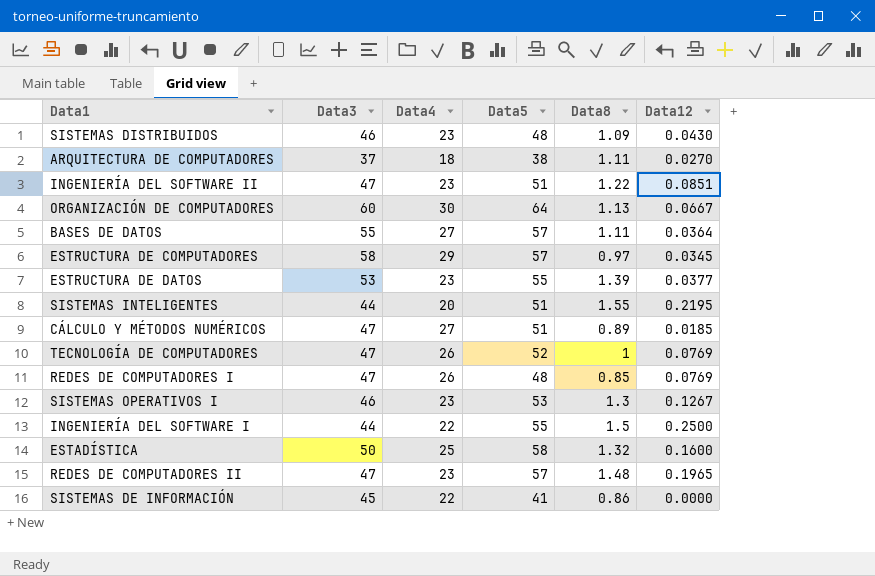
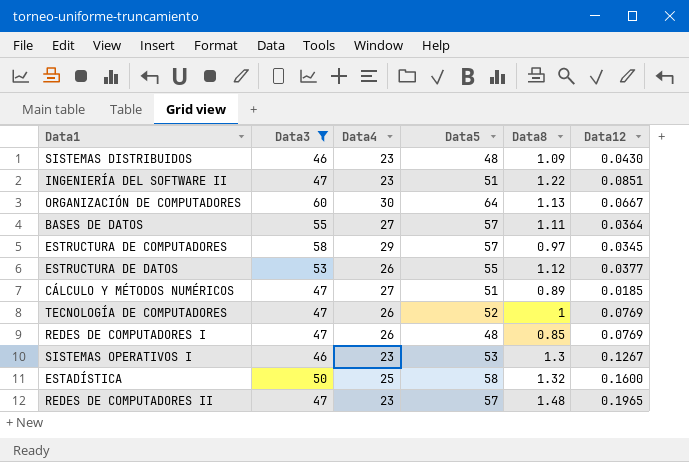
filter: none -> Data3 >= 46
ESTRUCTURA DE DATOS | Data4: 23 -> 26
ESTRUCTURA DE DATOS | Data8: 1.39 -> 1.12

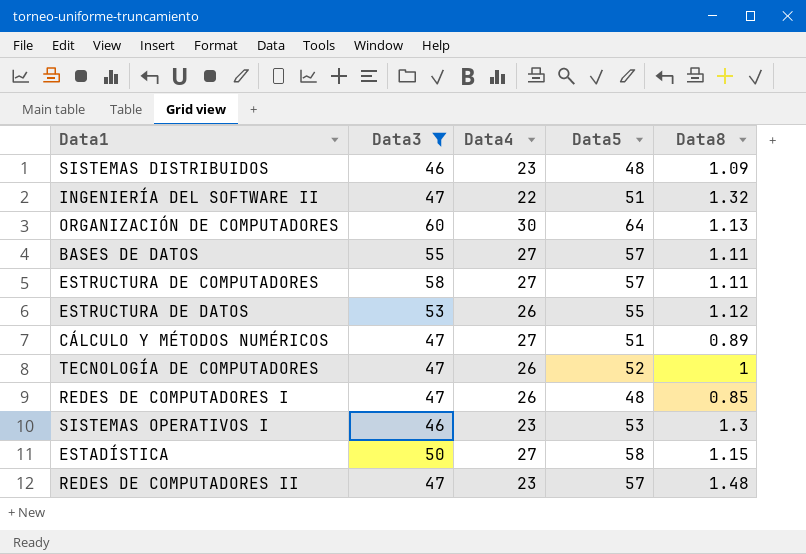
column Data12 | position: 6 -> none
INGENIERÍA DEL SOFTWARE II | Data4: 23 -> 22
INGENIERÍA DEL SOFTWARE II | Data8: 1.22 -> 1.32
ESTRUCTURA DE COMPUTADORES | Data4: 29 -> 27
ESTRUCTURA DE COMPUTADORES | Data8: 0.97 -> 1.11
ESTADÍSTICA | Data4: 25 -> 27
ESTADÍSTICA | Data8: 1.32 -> 1.15

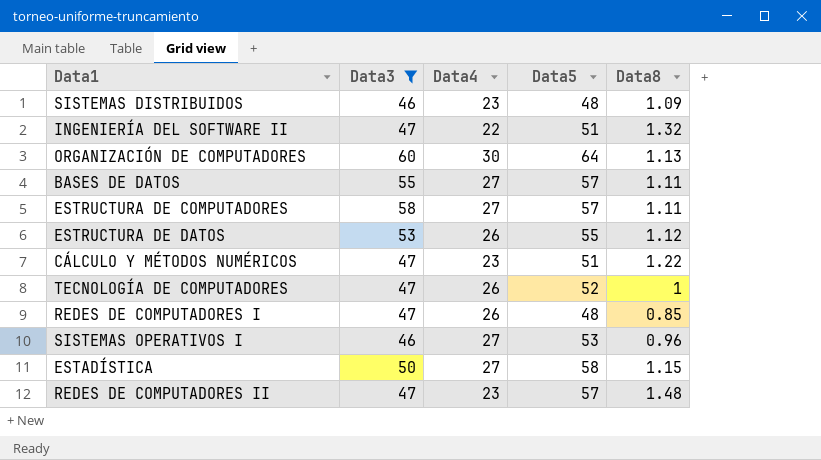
CÁLCULO Y MÉTODOS NUMÉRICOS | Data4: 27 -> 23
CÁLCULO Y MÉTODOS NUMÉRICOS | Data8: 0.89 -> 1.22
SISTEMAS OPERATIVOS I | Data4: 23 -> 27
SISTEMAS OPERATIVOS I | Data8: 1.3 -> 0.96

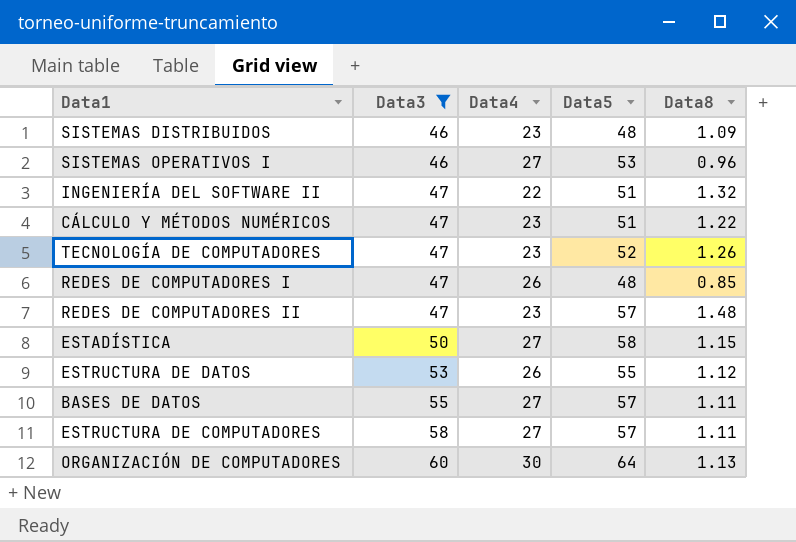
row order: none -> Data3 ascending
TECNOLOGÍA DE COMPUTADORES | Data4: 26 -> 23
TECNOLOGÍA DE COMPUTADORES | Data8: 1 -> 1.26

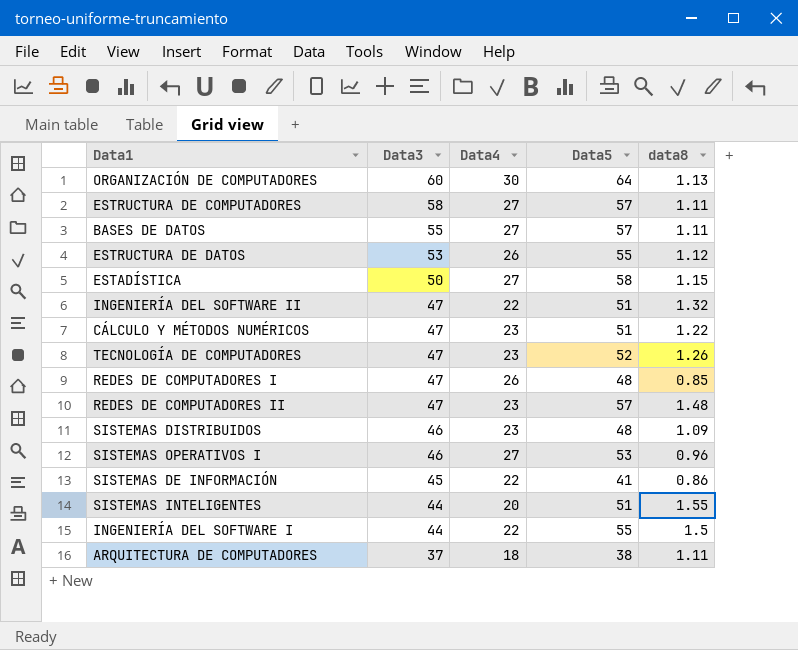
filter: Data3 >= 46 -> none
row order: Data3 ascending -> Data3 descending
column name: Data8 -> data8

